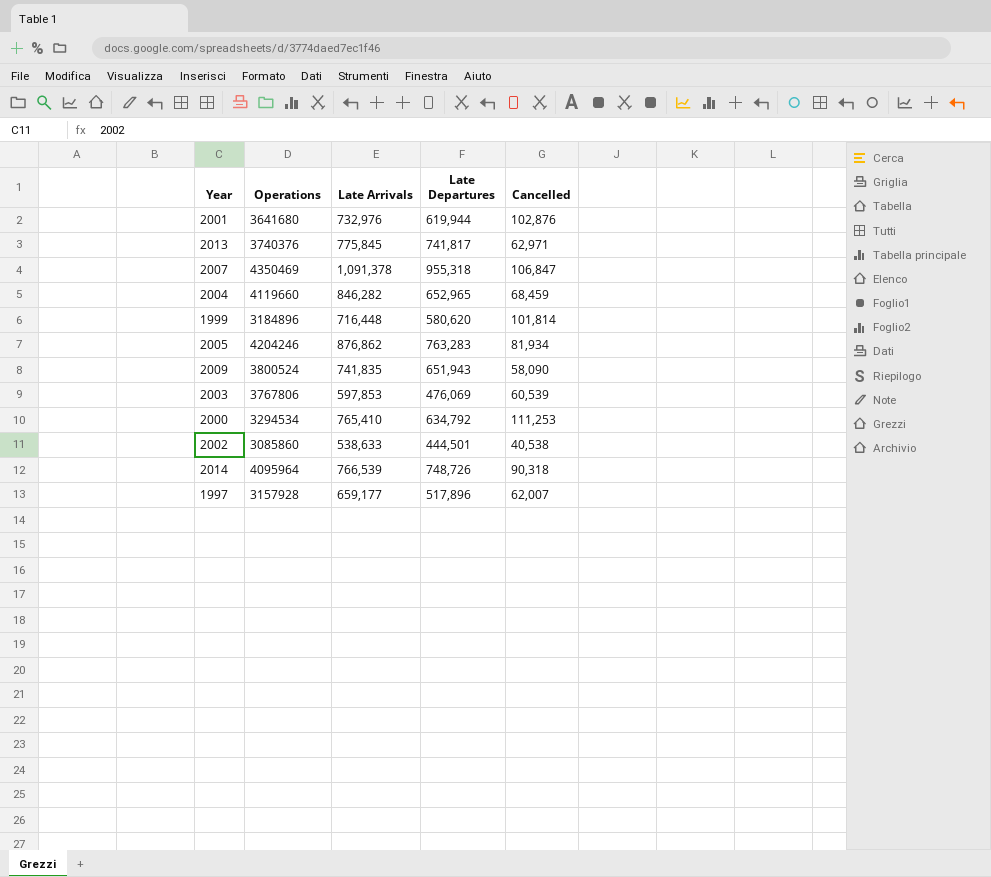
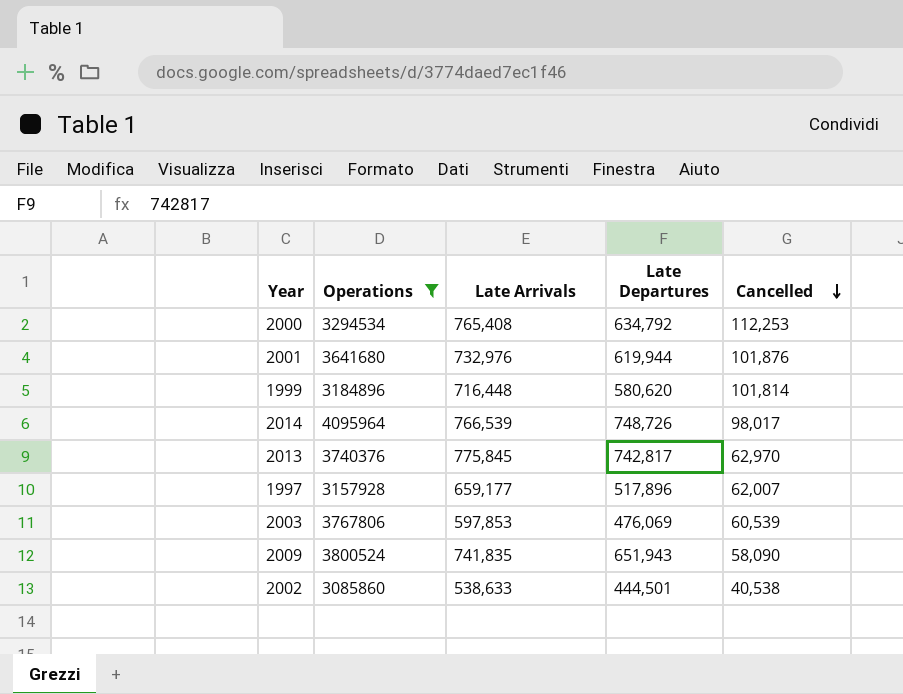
filter: none -> Operations <= 4095964
row order: none -> Cancelled descending
2000 | Late Arrivals: 765,410 -> 765,408
2000 | Cancelled: 111,253 -> 112,253
2001 | Cancelled: 102,876 -> 101,876
2014 | Cancelled: 90,318 -> 98,017
2013 | Late Departures: 741,817 -> 742,817
2013 | Cancelled: 62,971 -> 62,970

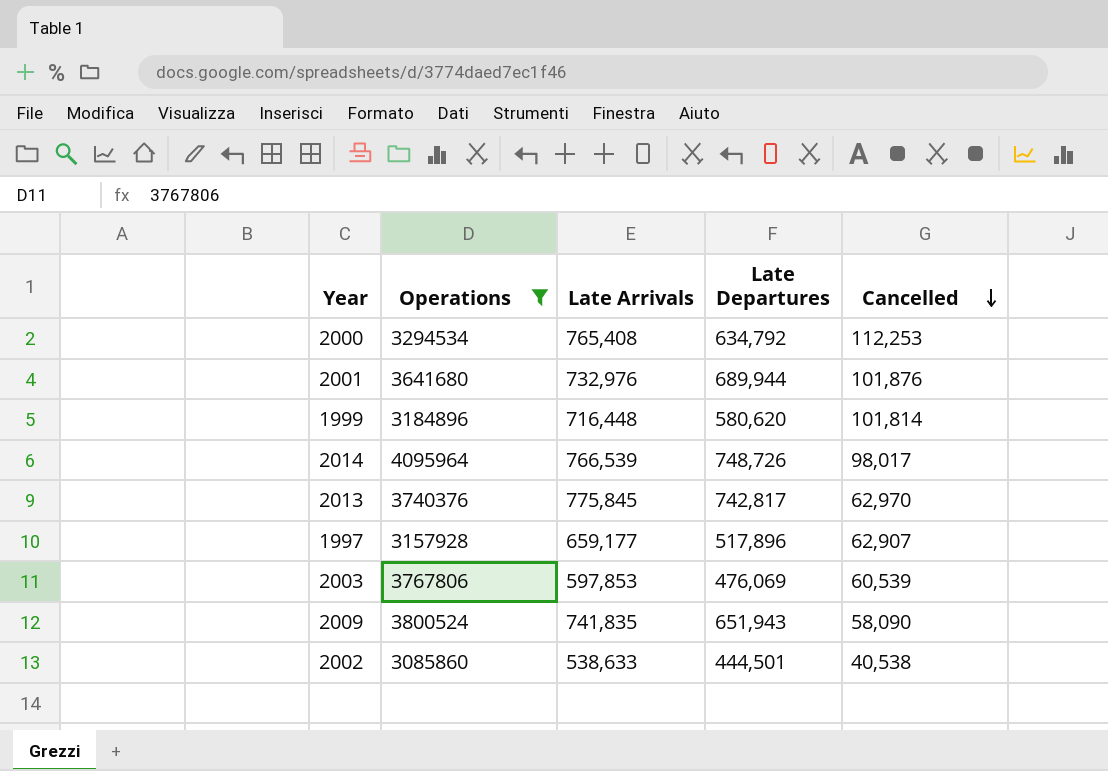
2001 | Late Departures: 619,944 -> 689,944
1997 | Cancelled: 62,007 -> 62,907

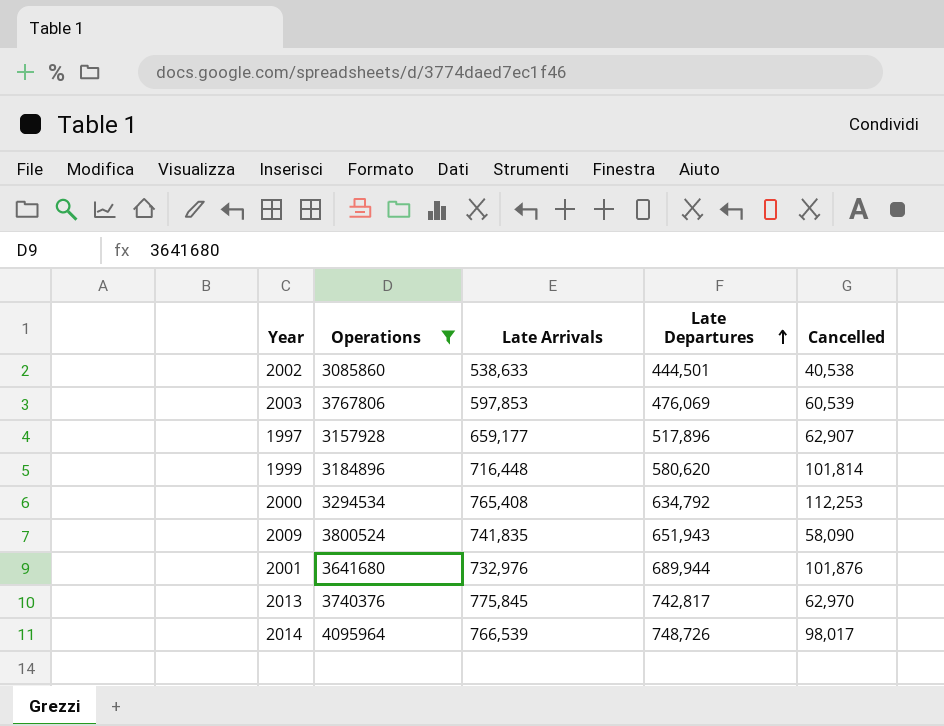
row order: Cancelled descending -> Late Departures ascending

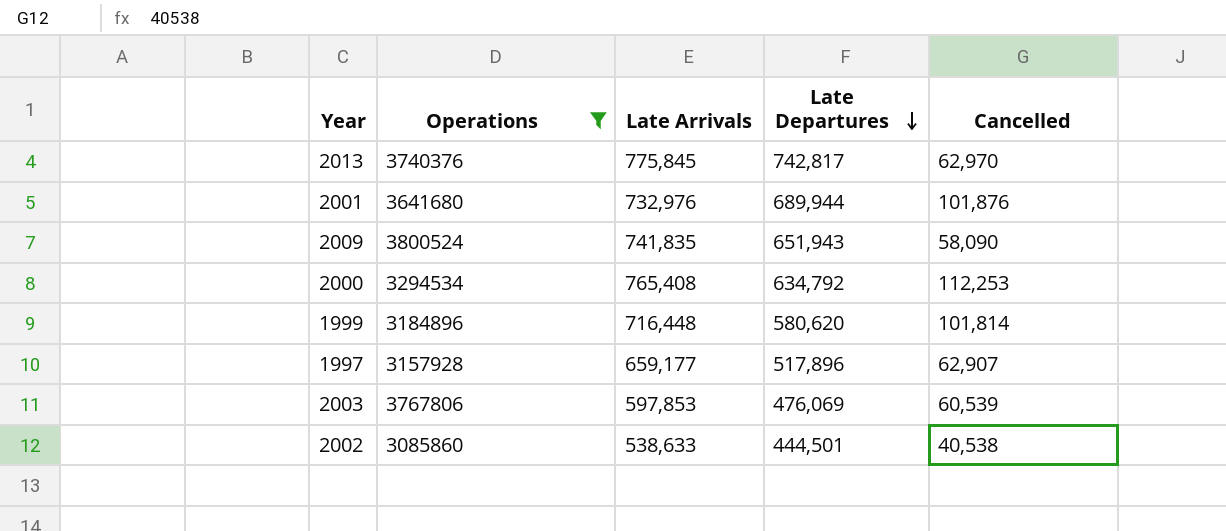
row order: Late Departures ascending -> Late Departures descending
row 2014: 4095964 | 766,539 | 748,726 | 98,017 -> none

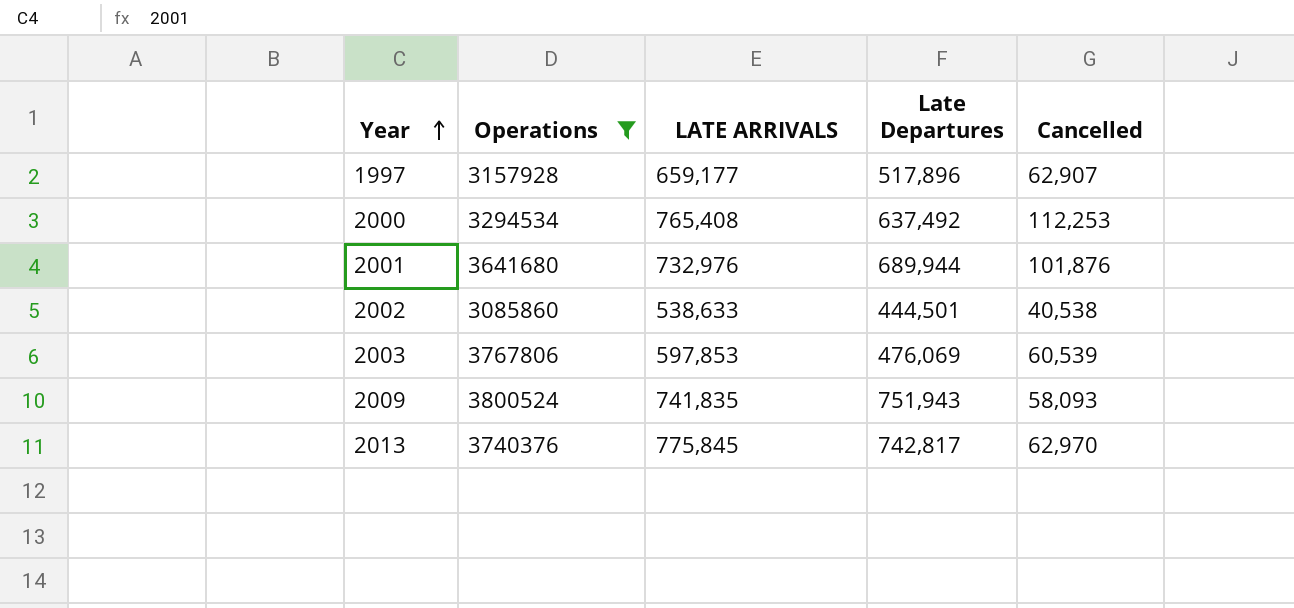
row order: Late Departures descending -> Year ascending
column name: Late Arrivals -> LATE ARRIVALS
row 1999: 3184896 | 716,448 | 580,620 | 101,814 -> none
2000 | Late Departures: 634,792 -> 637,492
2009 | Late Departures: 651,943 -> 751,943
2009 | Cancelled: 58,090 -> 58,093

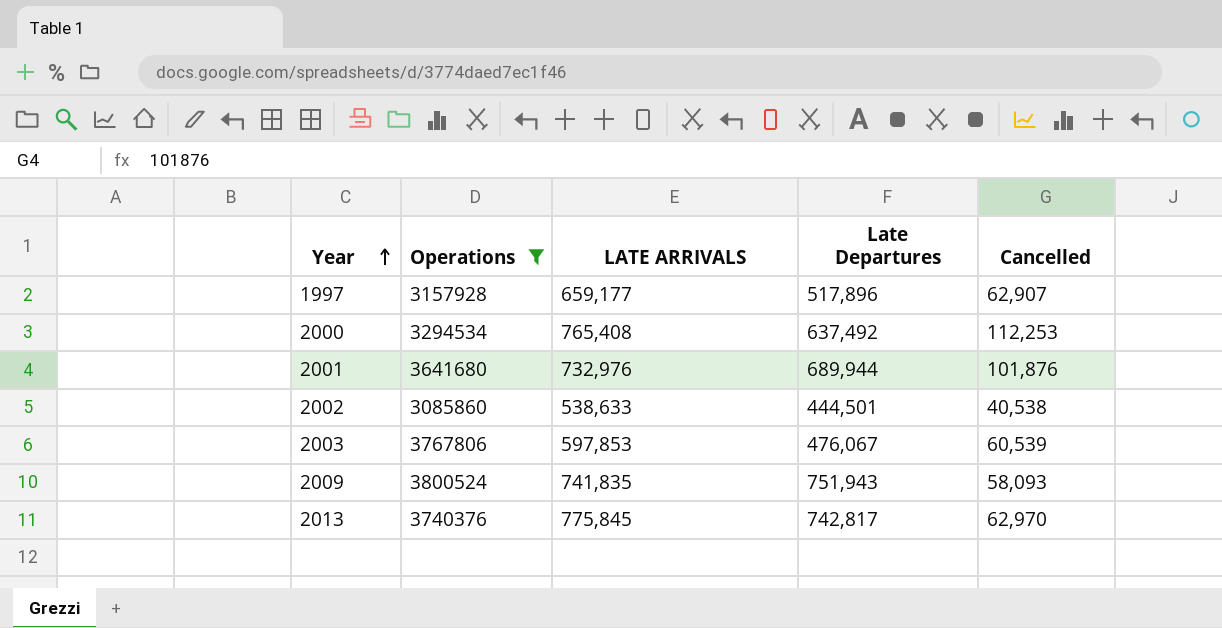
2003 | Late Departures: 476,069 -> 476,067

